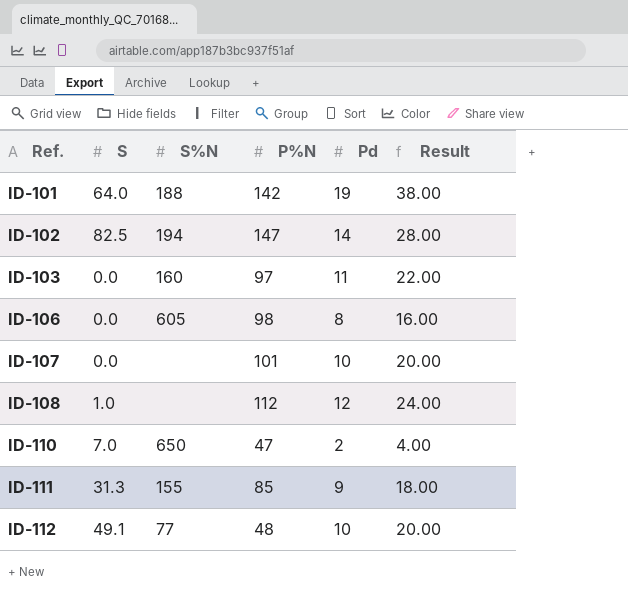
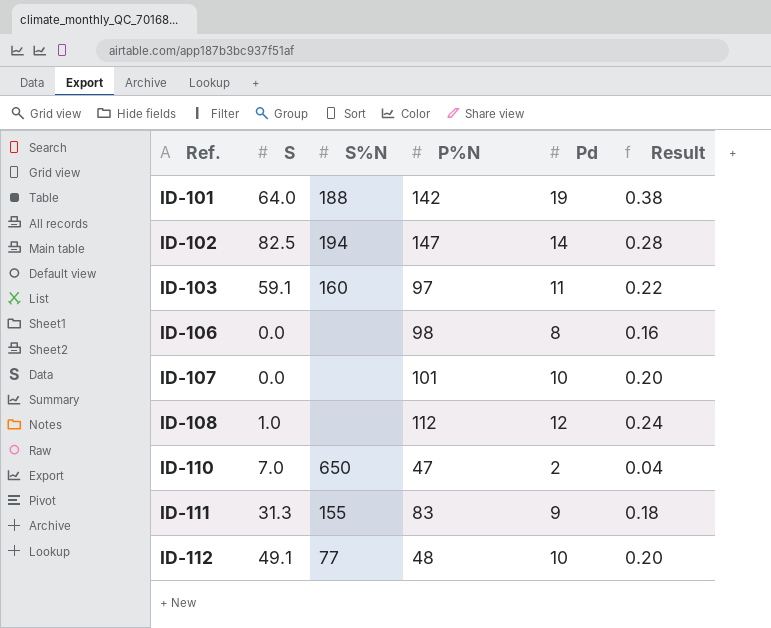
column Result | formula: [Pd] * 2 -> [Pd] * 0.02
ID-103 | S: 0.0 -> 59.1
ID-106 | S%N: 605 -> none
ID-111 | P%N: 85 -> 83

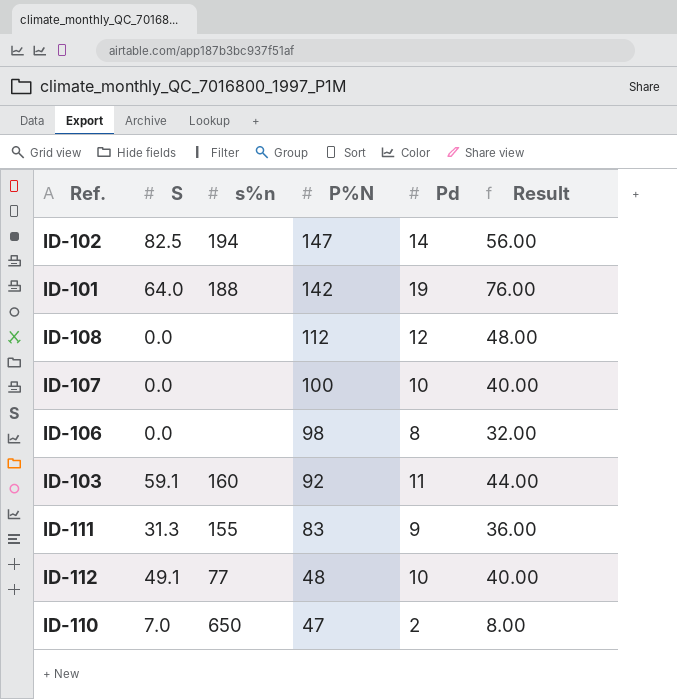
row order: Ref. ascending -> P%N descending
column name: S%N -> s%n
column Result | formula: [Pd] * 0.02 -> [Pd] * 4
ID-108 | S: 1.0 -> 0.0
ID-107 | P%N: 101 -> 100
ID-103 | P%N: 97 -> 92

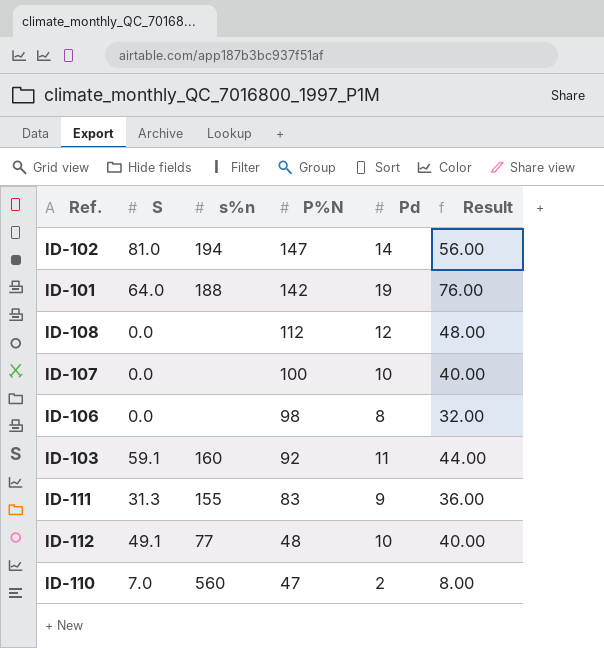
ID-102 | S: 82.5 -> 81.0
ID-110 | s%n: 650 -> 560

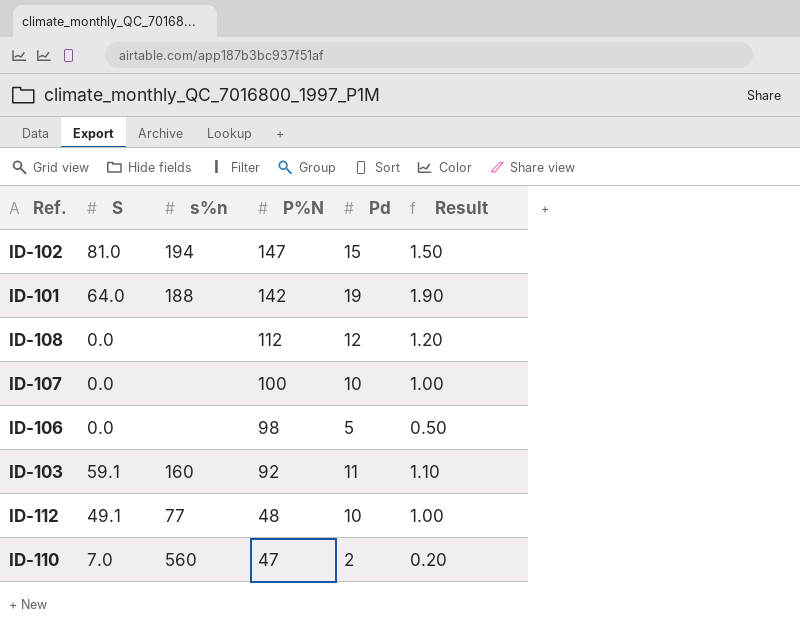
column Result | formula: [Pd] * 4 -> [Pd] * 0.1
row ID-111: 31.3 | 155 | 83 | 9 | 36.00 -> none
ID-102 | Pd: 14 -> 15
ID-106 | Pd: 8 -> 5

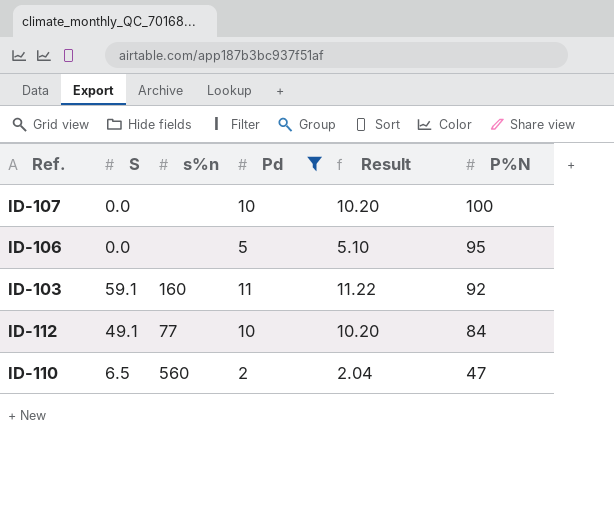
filter: none -> Pd <= 11
column Result | formula: [Pd] * 0.1 -> [Pd] * 1.02
column P%N | position: 4 -> 6
ID-106 | P%N: 98 -> 95
ID-112 | P%N: 48 -> 84
ID-110 | S: 7.0 -> 6.5

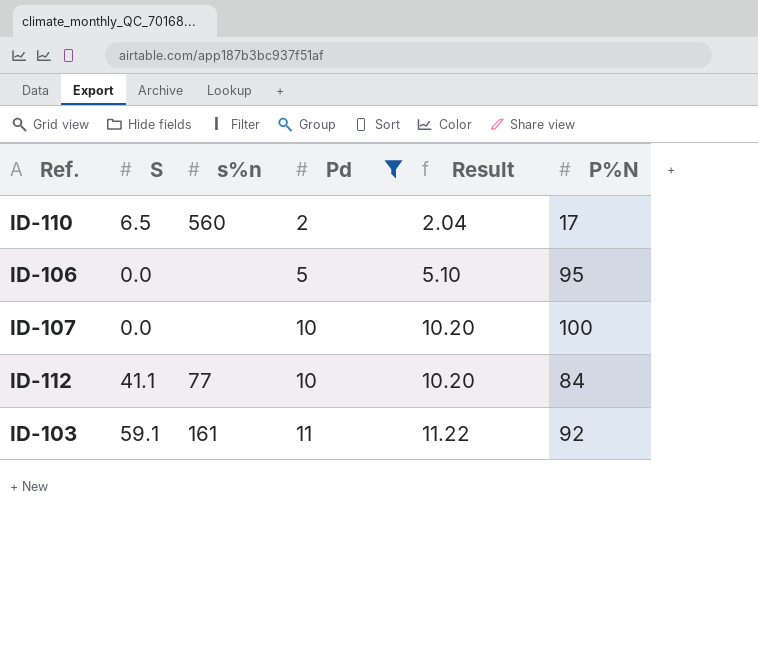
row order: P%N descending -> Pd ascending
ID-110 | P%N: 47 -> 17
ID-112 | S: 49.1 -> 41.1
ID-103 | s%n: 160 -> 161

